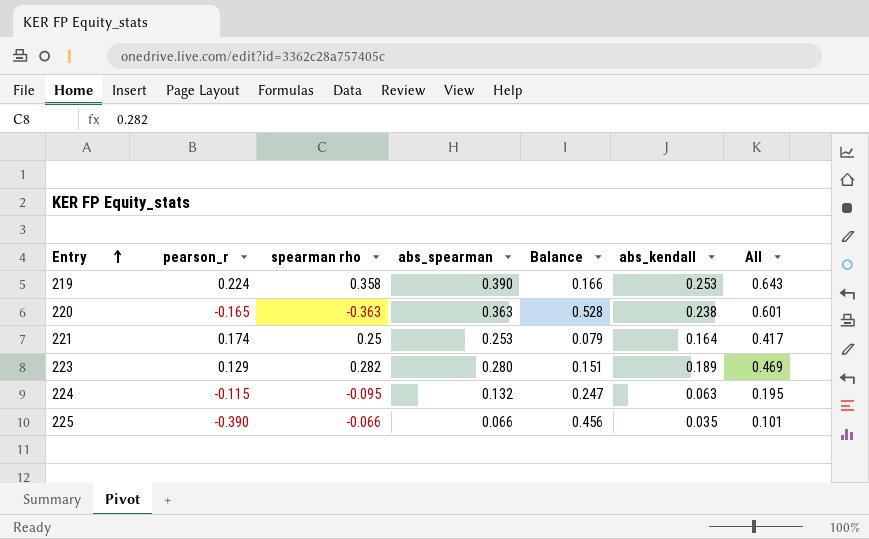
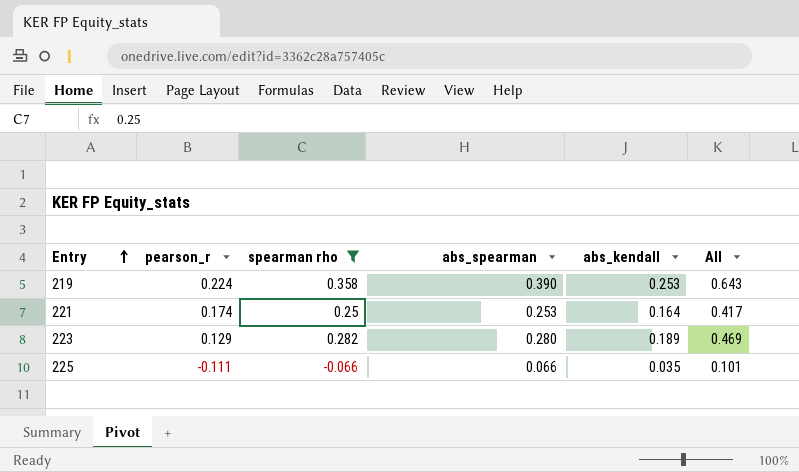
filter: none -> spearman rho >= -0.066
column Balance | formula: [abs_spearman] - [pearson_r] -> none
225 | pearson_r: -0.390 -> -0.111

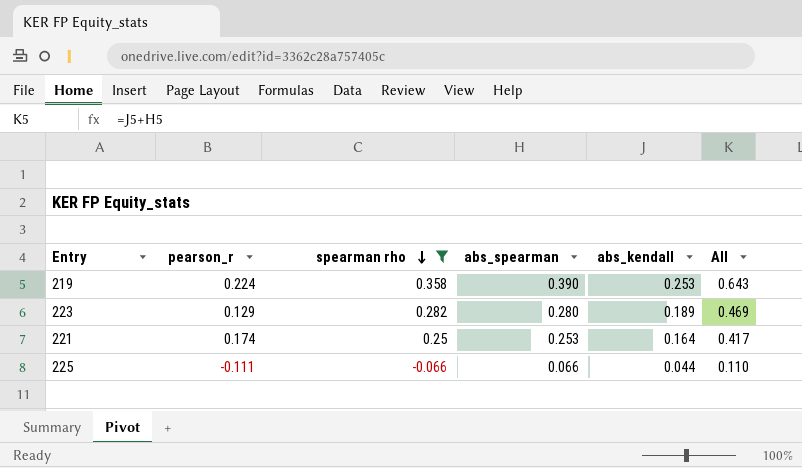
row order: Entry ascending -> spearman rho descending
225 | abs_kendall: 0.035 -> 0.044
225 | All: 0.101 -> 0.110

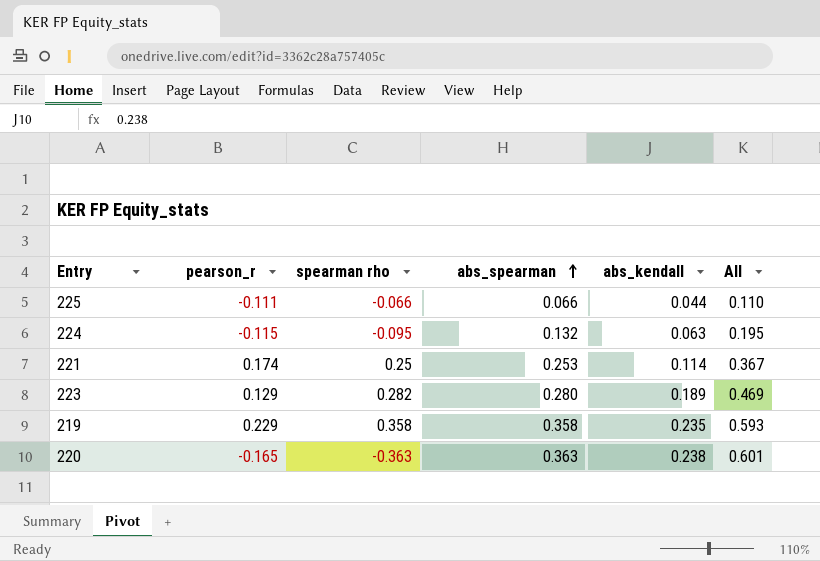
filter: spearman rho >= -0.066 -> none
row order: spearman rho descending -> abs_spearman ascending
221 | abs_kendall: 0.164 -> 0.114
221 | All: 0.417 -> 0.367
219 | pearson_r: 0.224 -> 0.229
219 | abs_spearman: 0.390 -> 0.358
219 | abs_kendall: 0.253 -> 0.235
219 | All: 0.643 -> 0.593

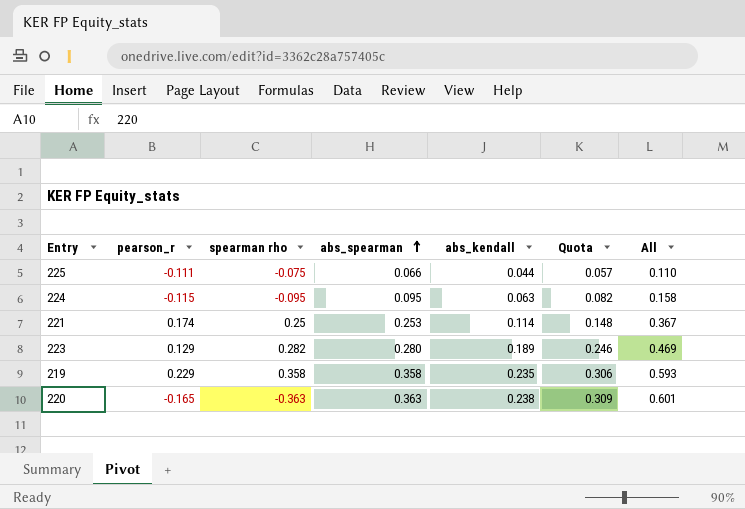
column Quota | formula: none -> [abs_kendall] * 1.3
225 | spearman rho: -0.066 -> -0.075
224 | abs_spearman: 0.132 -> 0.095
224 | All: 0.195 -> 0.158

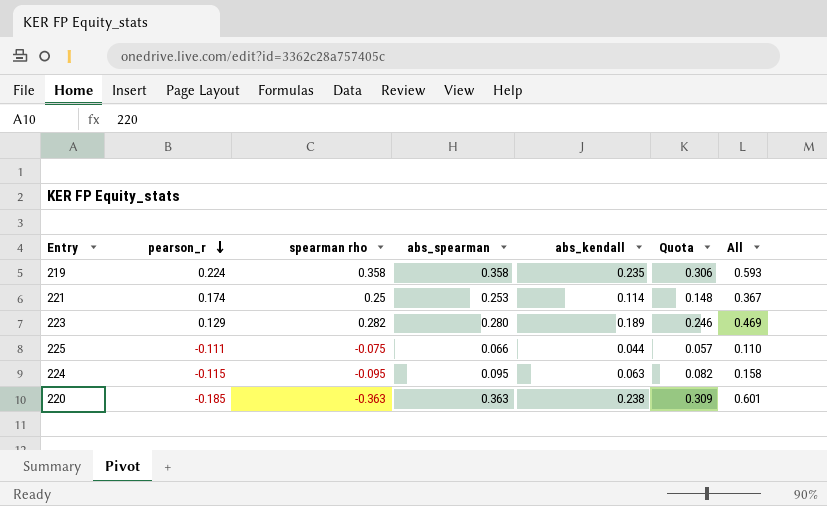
row order: abs_spearman ascending -> pearson_r descending
219 | pearson_r: 0.229 -> 0.224
220 | pearson_r: -0.165 -> -0.185

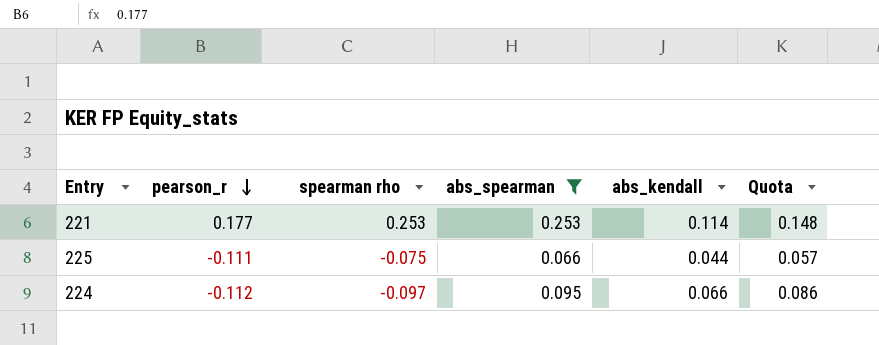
filter: none -> abs_spearman <= 0.253
column All | formula: [abs_spearman] + [abs_kendall] -> none
221 | pearson_r: 0.174 -> 0.177
221 | spearman rho: 0.25 -> 0.253
224 | pearson_r: -0.115 -> -0.112
224 | spearman rho: -0.095 -> -0.097
224 | abs_kendall: 0.063 -> 0.066
224 | Quota: 0.082 -> 0.086

